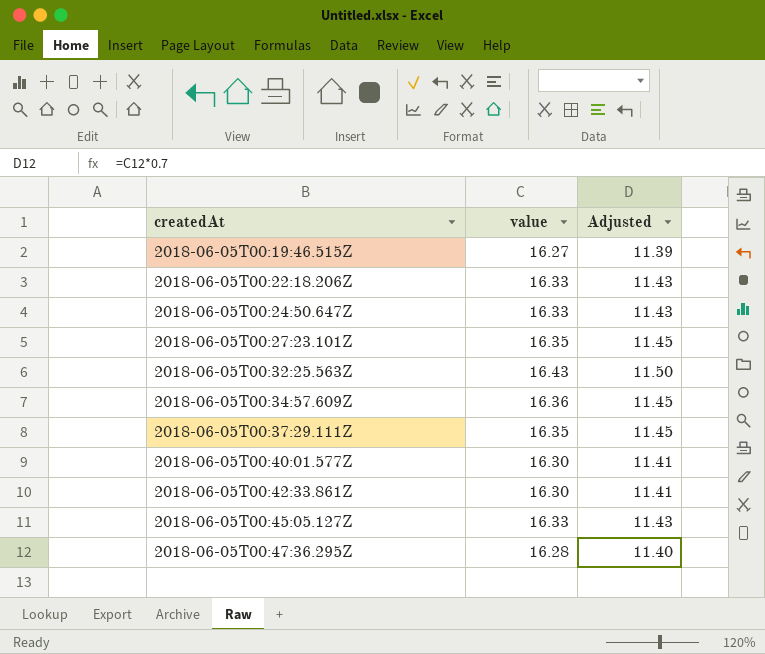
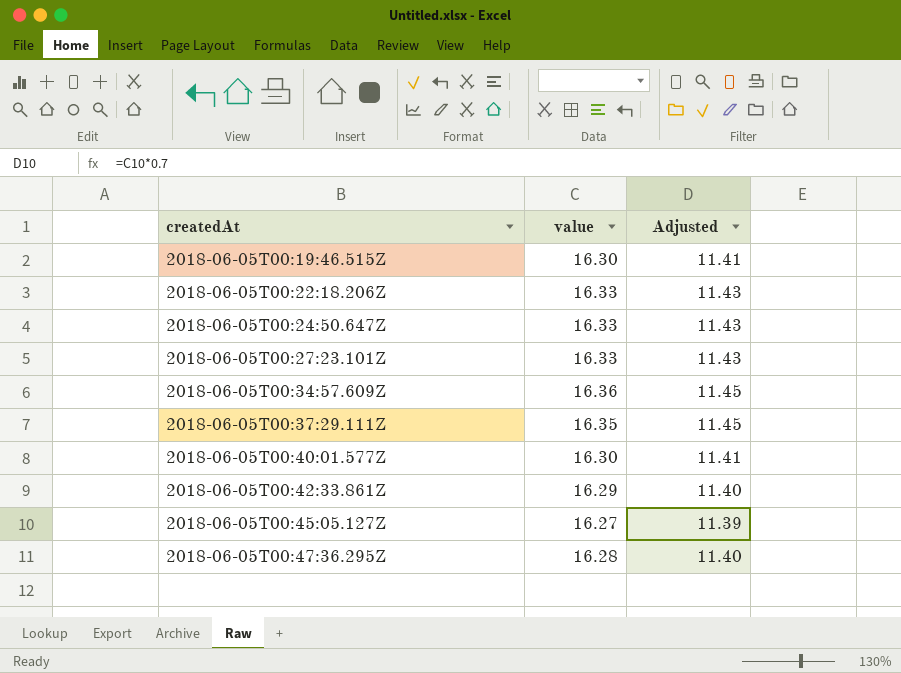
row 2018-06-05T00:32:25.563Z: 16.43 | 11.50 -> none
2018-06-05T00:19:46.515Z | value: 16.27 -> 16.30
2018-06-05T00:19:46.515Z | Adjusted: 11.39 -> 11.41
2018-06-05T00:27:23.101Z | value: 16.35 -> 16.33
2018-06-05T00:27:23.101Z | Adjusted: 11.45 -> 11.43
2018-06-05T00:42:33.861Z | value: 16.30 -> 16.29
2018-06-05T00:42:33.861Z | Adjusted: 11.41 -> 11.40
2018-06-05T00:45:05.127Z | value: 16.33 -> 16.27
2018-06-05T00:45:05.127Z | Adjusted: 11.43 -> 11.39

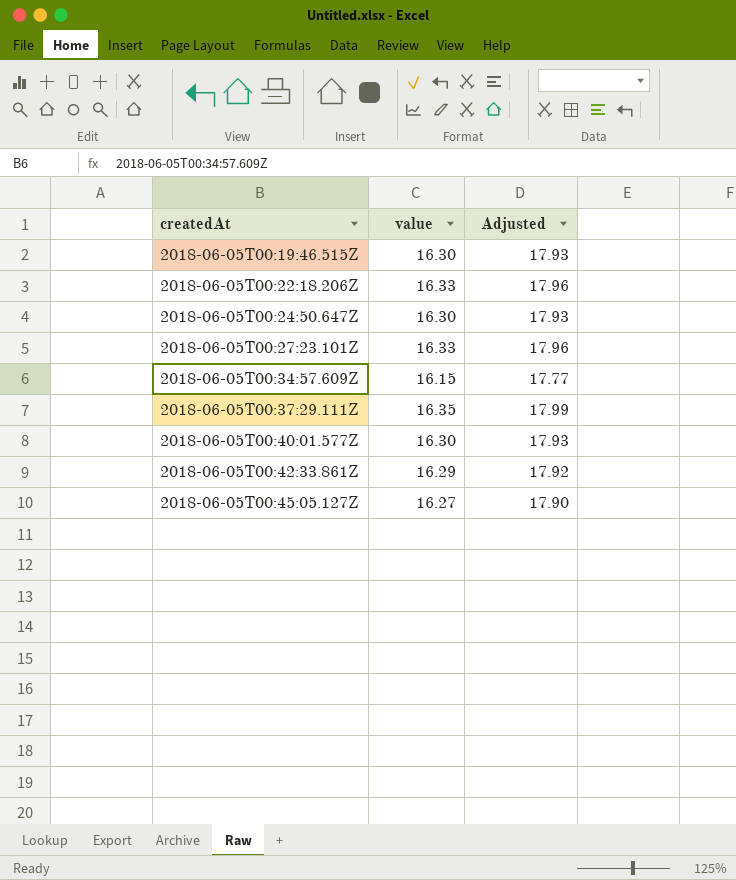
column Adjusted | formula: [value] * 0.7 -> [value] * 1.1
row 2018-06-05T00:47:36.295Z: 16.28 | 11.40 -> none
2018-06-05T00:24:50.647Z | value: 16.33 -> 16.30
2018-06-05T00:34:57.609Z | value: 16.36 -> 16.15

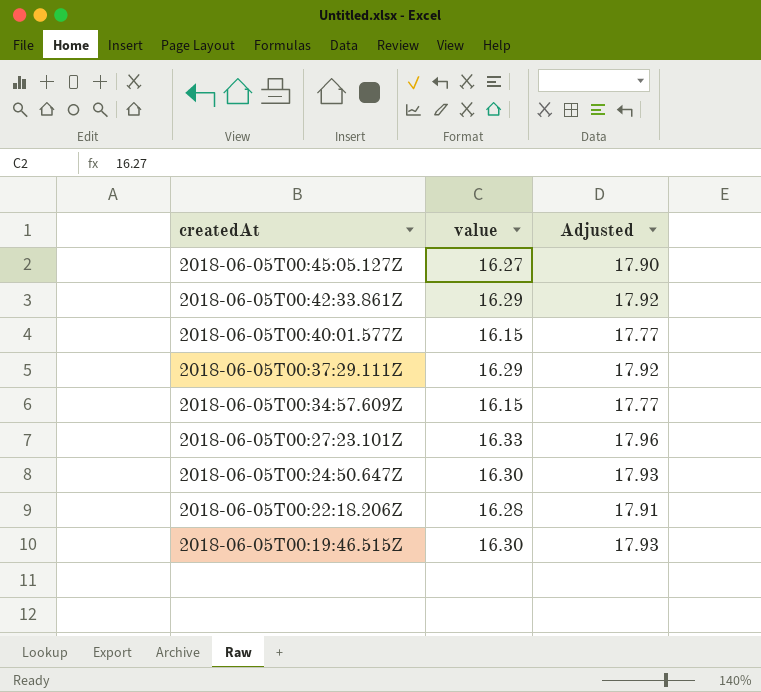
row order: createdAt ascending -> createdAt descending
2018-06-05T00:40:01.577Z | value: 16.30 -> 16.15
2018-06-05T00:40:01.577Z | Adjusted: 17.93 -> 17.77
2018-06-05T00:37:29.111Z | value: 16.35 -> 16.29
2018-06-05T00:37:29.111Z | Adjusted: 17.99 -> 17.92
2018-06-05T00:22:18.206Z | value: 16.33 -> 16.28
2018-06-05T00:22:18.206Z | Adjusted: 17.96 -> 17.91

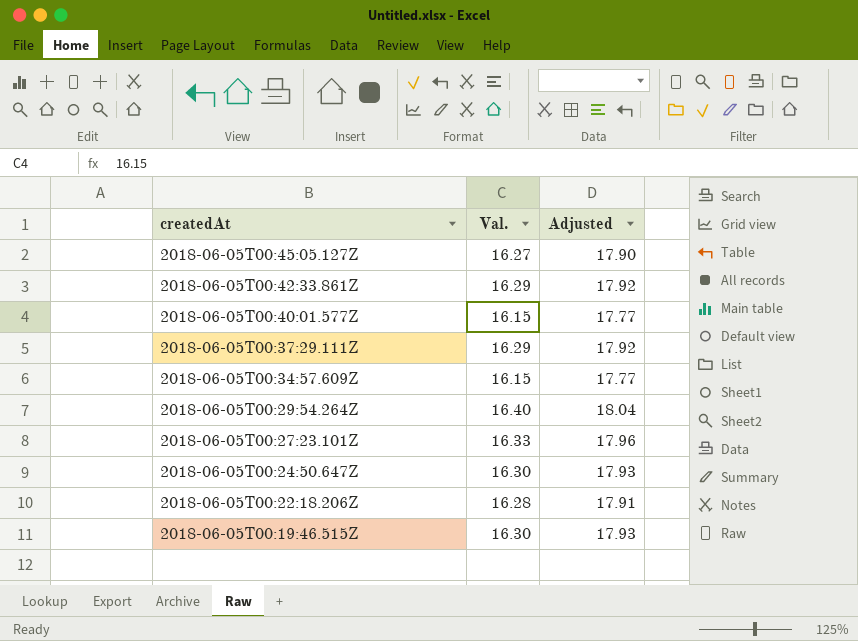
column name: value -> Val.
row 2018-06-05T00:29:54.264Z: none -> 16.40 | 18.04

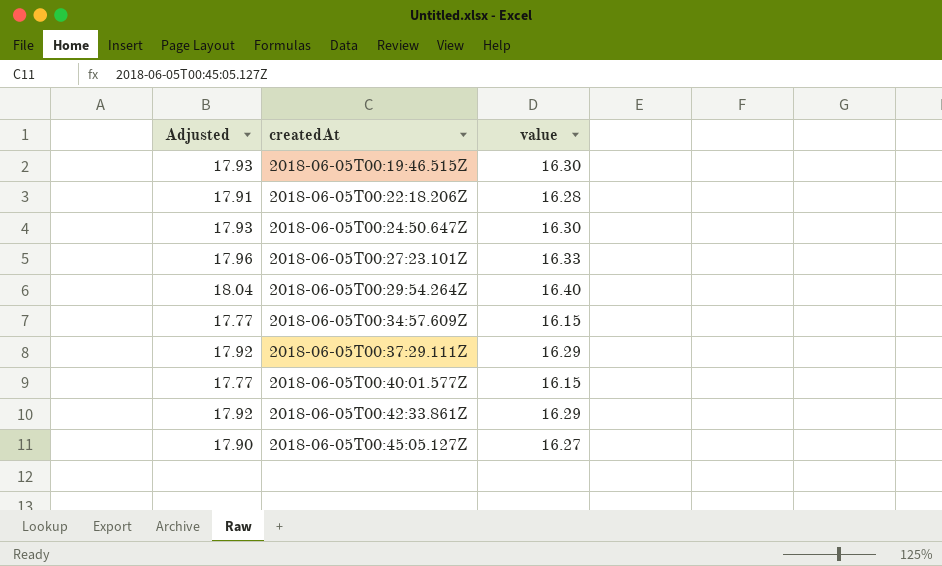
row order: createdAt descending -> createdAt ascending
column Adjusted | position: 3 -> 1
column name: Val. -> value

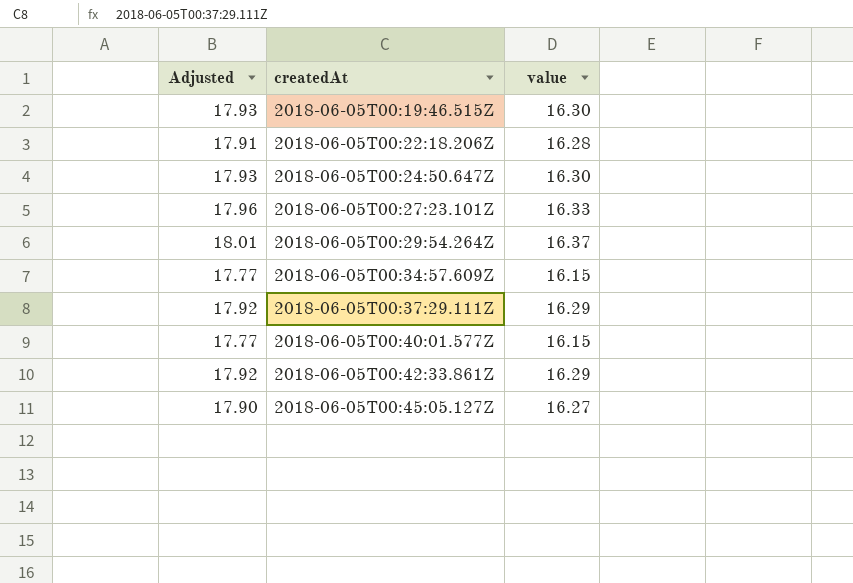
2018-06-05T00:29:54.264Z | Adjusted: 18.04 -> 18.01
2018-06-05T00:29:54.264Z | value: 16.40 -> 16.37

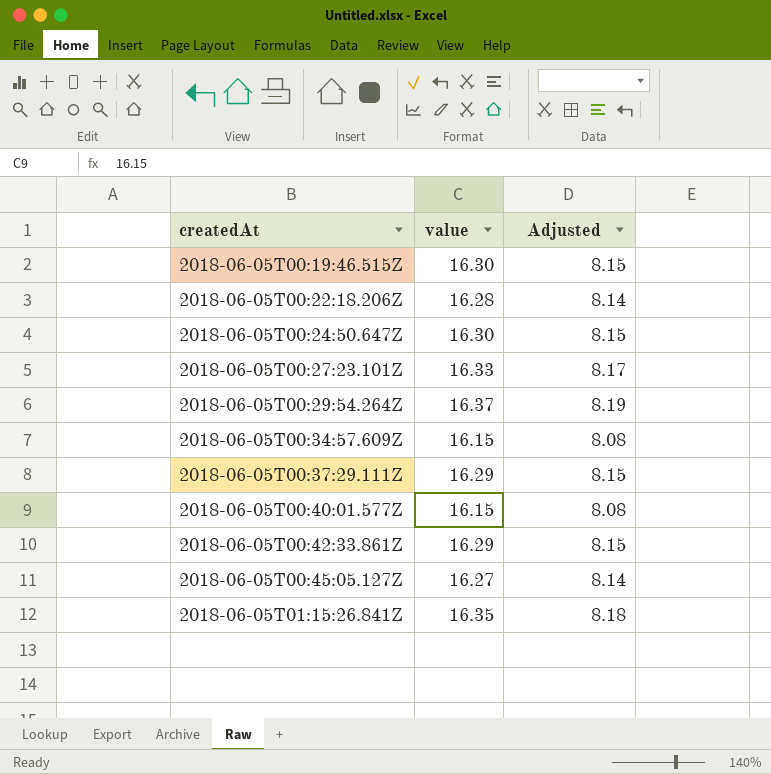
column Adjusted | formula: [value] * 1.1 -> [value] * 0.5
column Adjusted | position: 1 -> 3
row 2018-06-05T01:15:26.841Z: none -> 16.35 | 8.18

